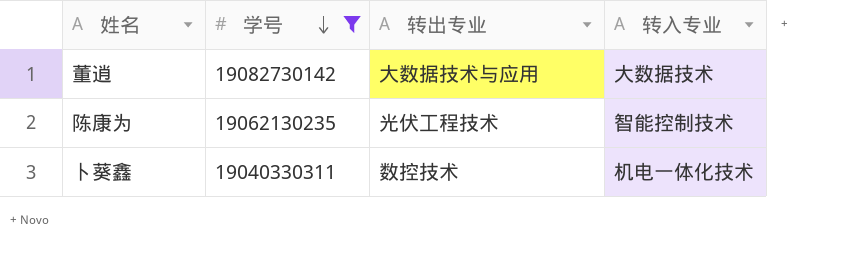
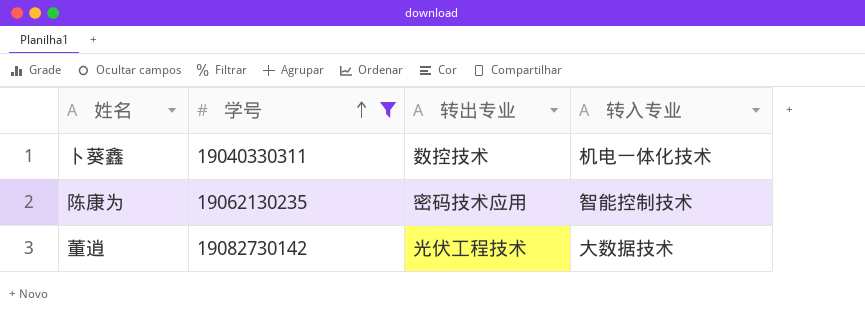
row order: 学号 descending -> 学号 ascending
陈康为 | 转出专业: 光伏工程技术 -> 密码技术应用
董逍 | 转出专业: 大数据技术与应用 -> 光伏工程技术

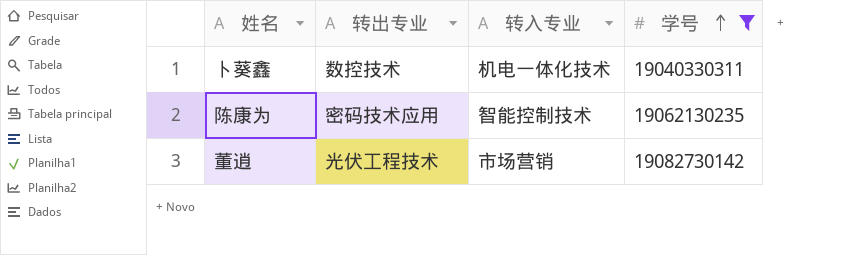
column 学号 | position: 2 -> 4
董逍 | 转入专业: 大数据技术 -> 市场营销

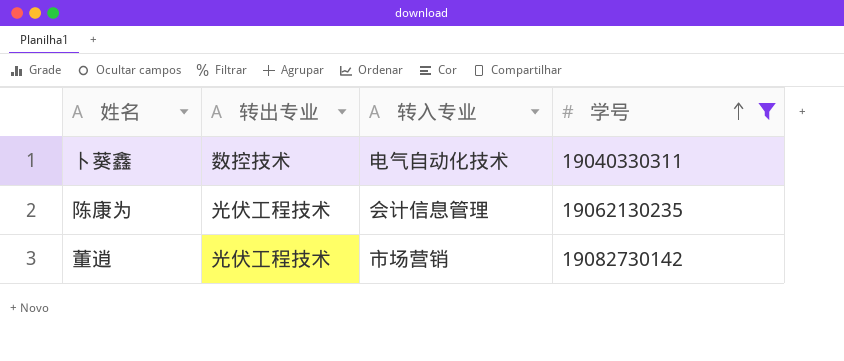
卜葵鑫 | 转入专业: 机电一体化技术 -> 电气自动化技术
陈康为 | 转出专业: 密码技术应用 -> 光伏工程技术
陈康为 | 转入专业: 智能控制技术 -> 会计信息管理

